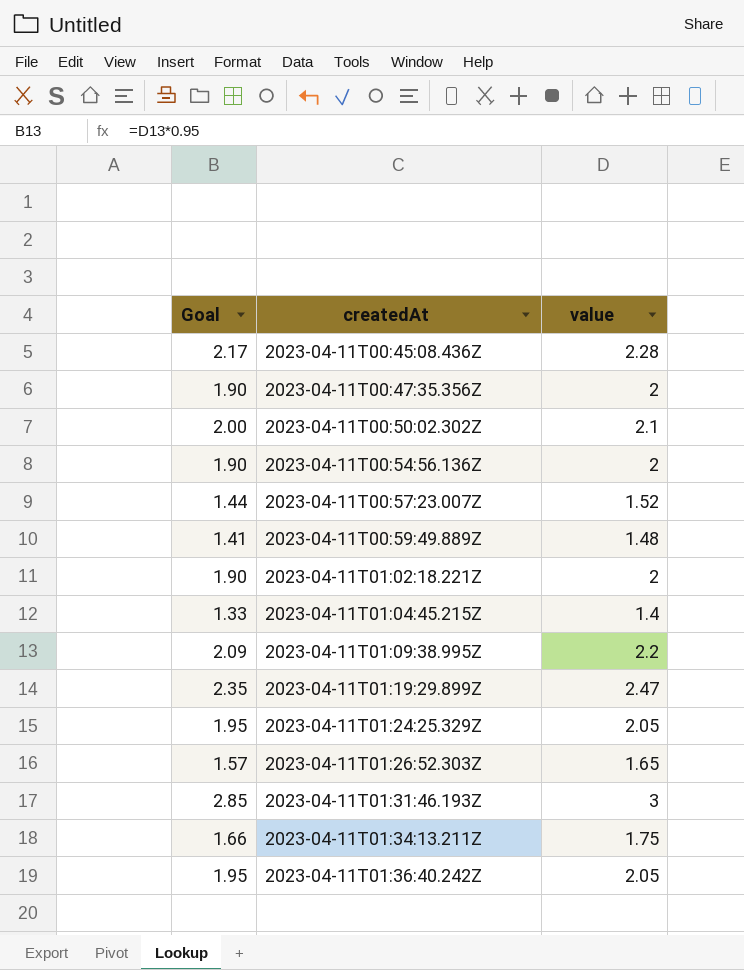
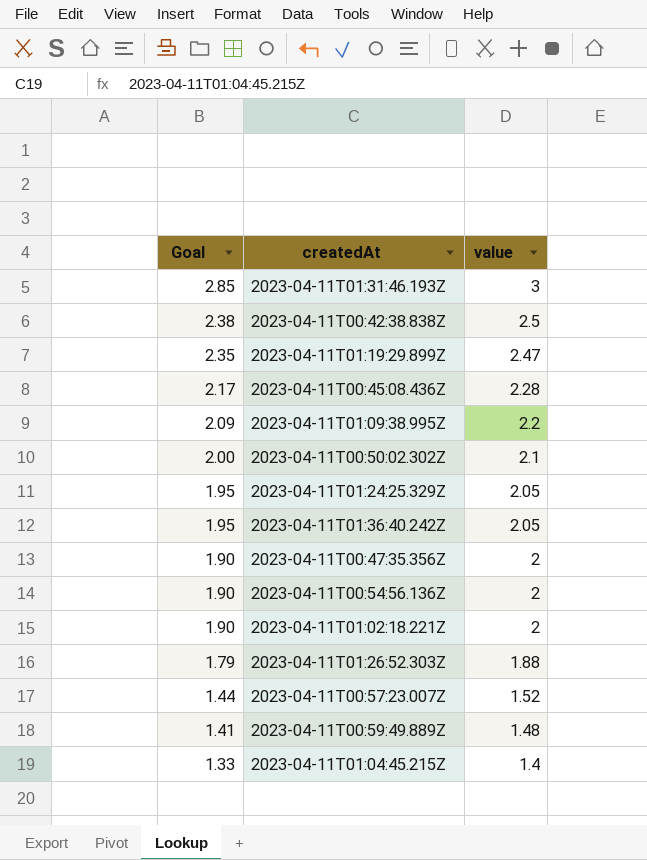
row order: createdAt ascending -> Goal descending
row 2023-04-11T01:34:13.211Z: 1.66 | 1.75 -> none
row 2023-04-11T00:42:38.838Z: none -> 2.38 | 2.5
2023-04-11T01:26:52.303Z | Goal: 1.57 -> 1.79
2023-04-11T01:26:52.303Z | value: 1.65 -> 1.88

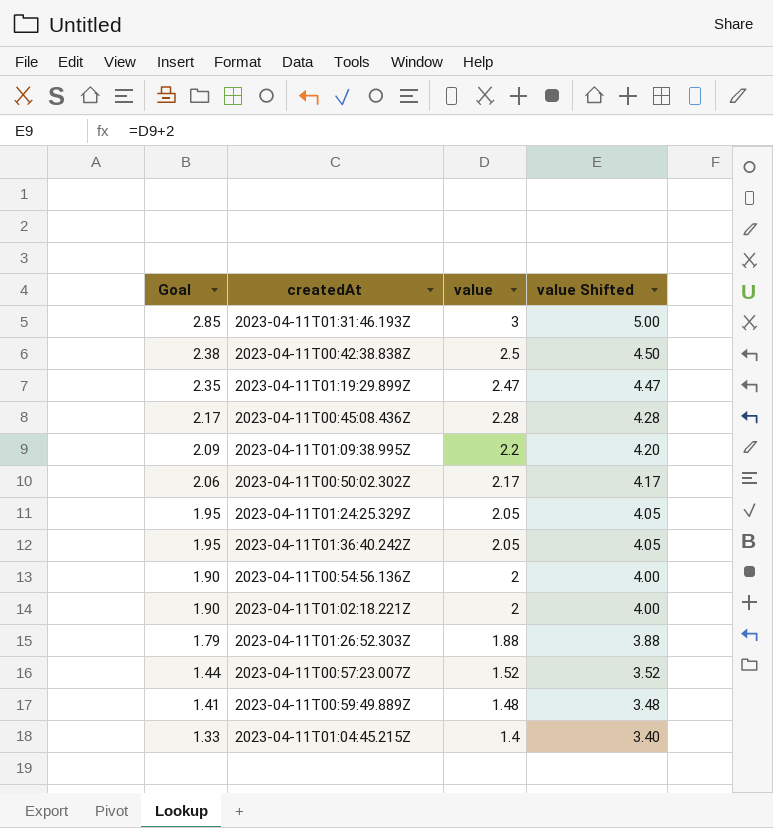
column value Shifted | formula: none -> [value] + 2
row 2023-04-11T00:47:35.356Z: 1.90 | 2 -> none
2023-04-11T00:50:02.302Z | Goal: 2.00 -> 2.06
2023-04-11T00:50:02.302Z | value: 2.1 -> 2.17

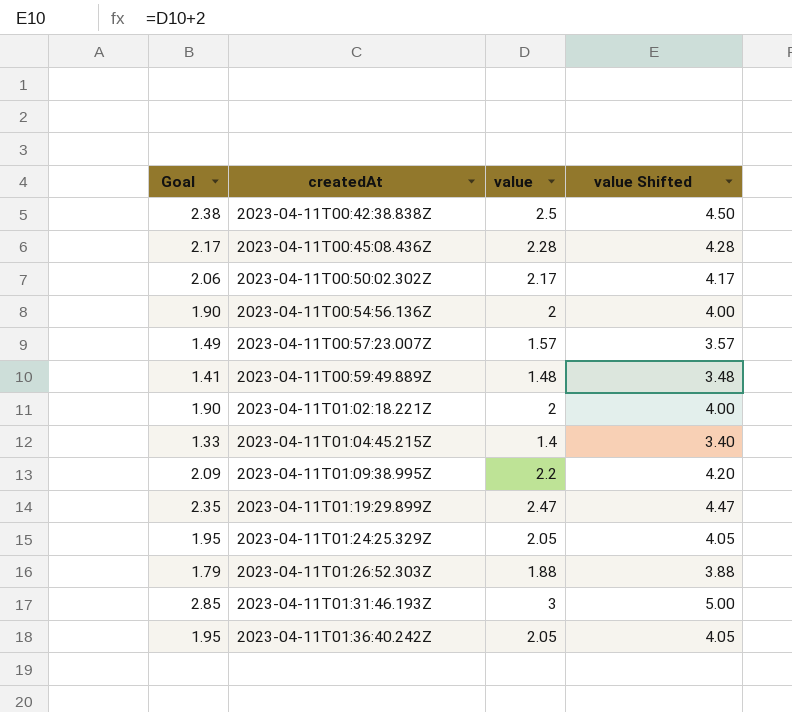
row order: Goal descending -> createdAt ascending
2023-04-11T00:57:23.007Z | Goal: 1.44 -> 1.49
2023-04-11T00:57:23.007Z | value: 1.52 -> 1.57
2023-04-11T00:57:23.007Z | value Shifted: 3.52 -> 3.57

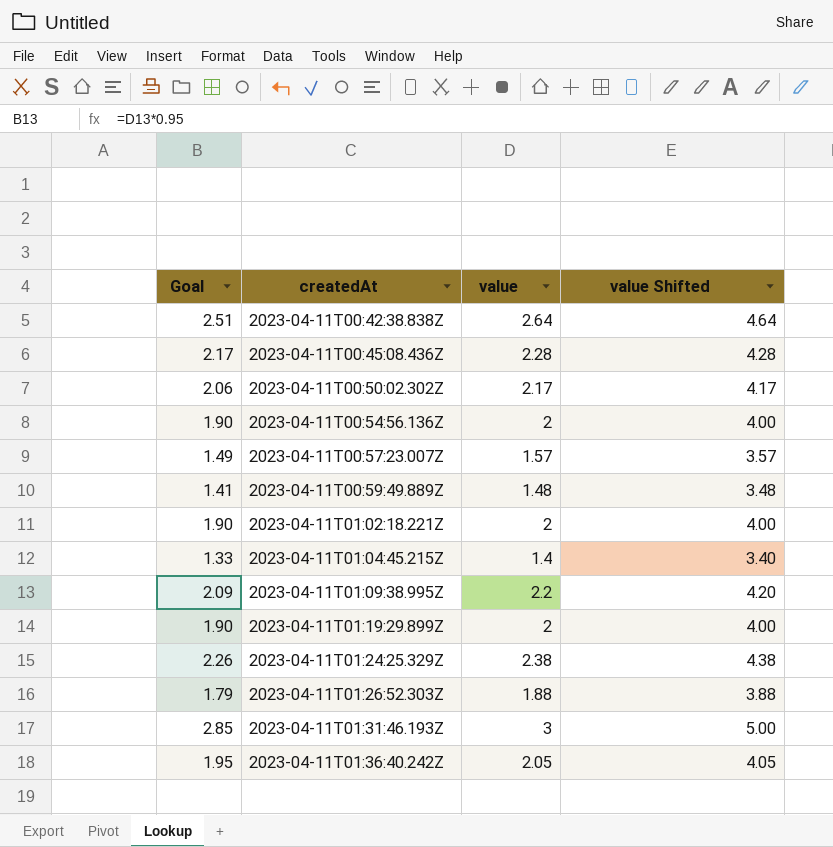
2023-04-11T00:42:38.838Z | Goal: 2.38 -> 2.51
2023-04-11T00:42:38.838Z | value: 2.5 -> 2.64
2023-04-11T00:42:38.838Z | value Shifted: 4.50 -> 4.64
2023-04-11T01:19:29.899Z | Goal: 2.35 -> 1.90
2023-04-11T01:19:29.899Z | value: 2.47 -> 2
2023-04-11T01:19:29.899Z | value Shifted: 4.47 -> 4.00
2023-04-11T01:24:25.329Z | Goal: 1.95 -> 2.26
2023-04-11T01:24:25.329Z | value: 2.05 -> 2.38
2023-04-11T01:24:25.329Z | value Shifted: 4.05 -> 4.38

